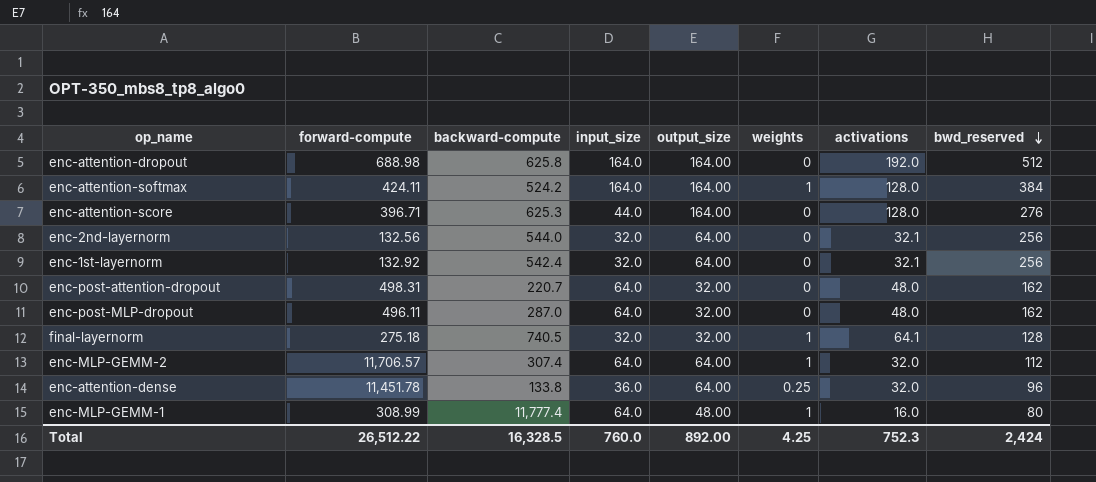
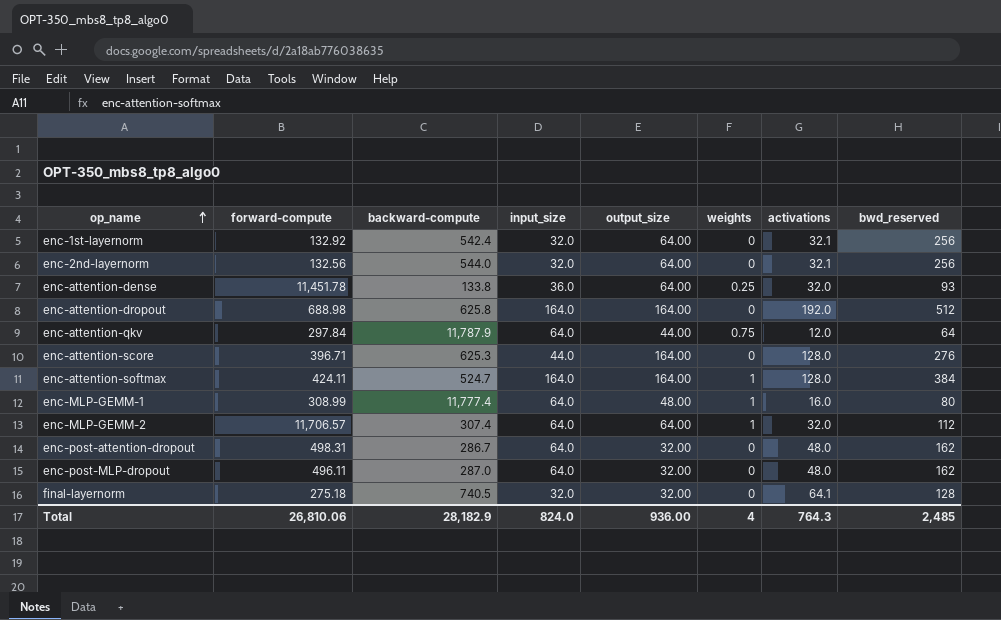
row order: bwd_reserved descending -> op_name ascending
enc-attention-dense | bwd_reserved: 96 -> 93
row enc-attention-qkv: none -> 297.84 | 11,787.9 | 64.0 | 44.00 | 0.75 | 12.0 | 64
enc-attention-softmax | backward-compute: 524.2 -> 524.7
enc-post-attention-dropout | backward-compute: 220.7 -> 286.7
final-layernorm | weights: 1 -> 0
Total | forward-compute: 26,512.22 -> 26,810.06
Total | backward-compute: 16,328.5 -> 28,182.9
Total | input_size: 760.0 -> 824.0
Total | output_size: 892.00 -> 936.00
Total | weights: 4.25 -> 4
Total | activations: 752.3 -> 764.3
Total | bwd_reserved: 2,424 -> 2,485

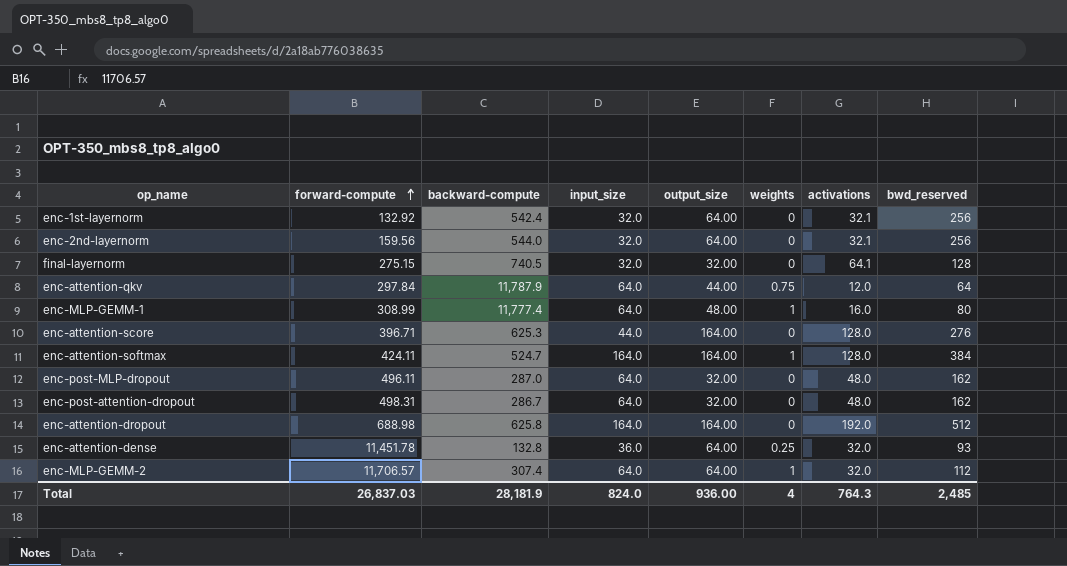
row order: op_name ascending -> forward-compute ascending
enc-2nd-layernorm | forward-compute: 132.56 -> 159.56
final-layernorm | forward-compute: 275.18 -> 275.15
enc-attention-dense | backward-compute: 133.8 -> 132.8
Total | forward-compute: 26,810.06 -> 26,837.03
Total | backward-compute: 28,182.9 -> 28,181.9

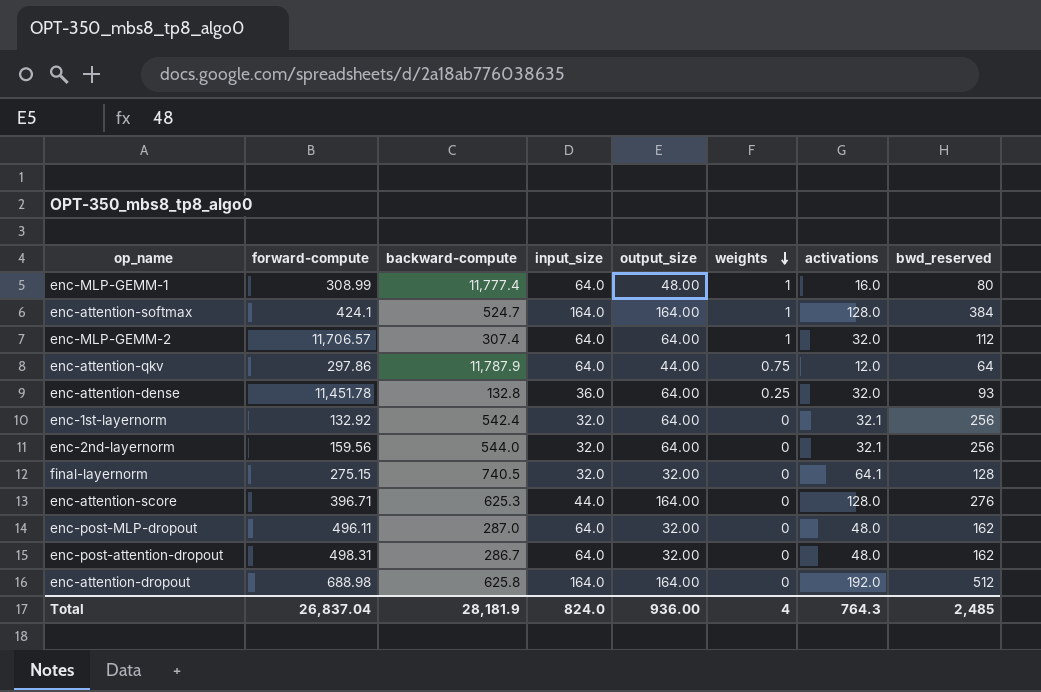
row order: forward-compute ascending -> weights descending
enc-attention-softmax | forward-compute: 424.11 -> 424.1
enc-attention-qkv | forward-compute: 297.84 -> 297.86
Total | forward-compute: 26,837.03 -> 26,837.04

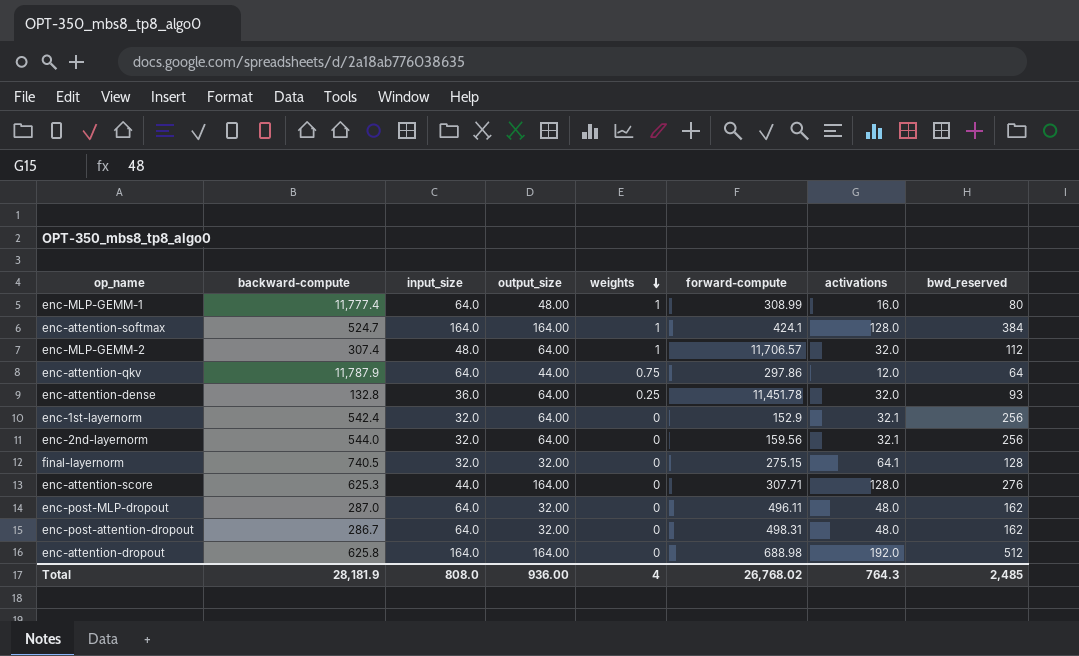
column forward-compute | position: 2 -> 6
enc-MLP-GEMM-2 | input_size: 64.0 -> 48.0
enc-1st-layernorm | forward-compute: 132.92 -> 152.9
enc-attention-score | forward-compute: 396.71 -> 307.71
Total | input_size: 824.0 -> 808.0
Total | forward-compute: 26,837.04 -> 26,768.02

